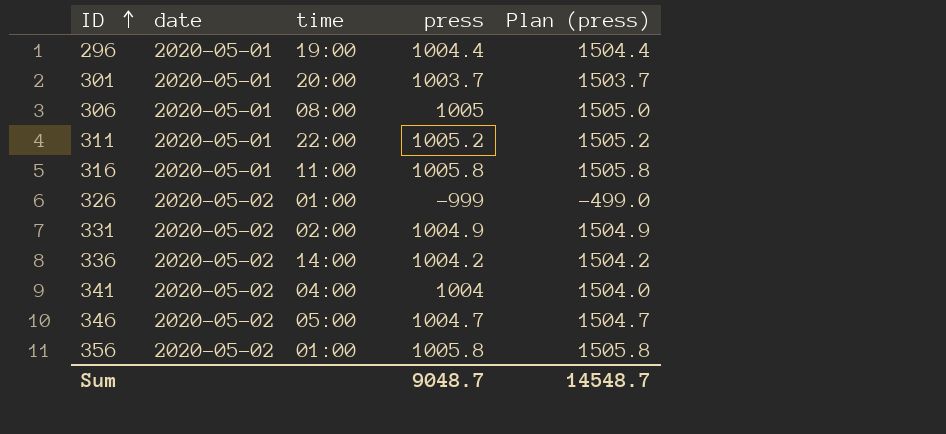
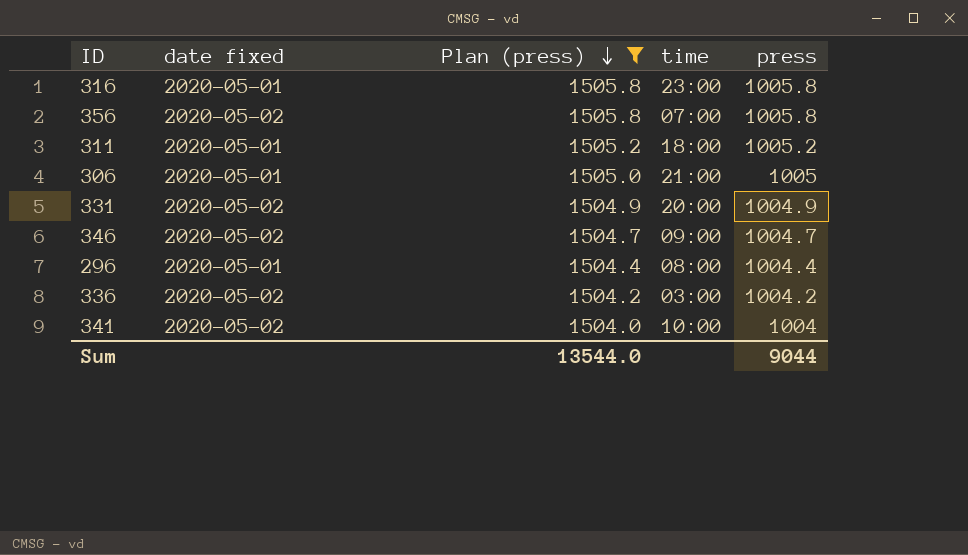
filter: none -> Plan (press) >= 1504.0
row order: ID ascending -> Plan (press) descending
column name: date -> date fixed
column Plan (press) | position: 5 -> 3
316 | time: 11:00 -> 23:00
356 | time: 01:00 -> 07:00
311 | time: 22:00 -> 18:00
306 | time: 08:00 -> 21:00
331 | time: 02:00 -> 20:00
346 | time: 05:00 -> 09:00
296 | time: 19:00 -> 08:00
336 | time: 14:00 -> 03:00
341 | time: 04:00 -> 10:00
Sum | Plan (press): 14548.7 -> 13544.0
Sum | press: 9048.7 -> 9044

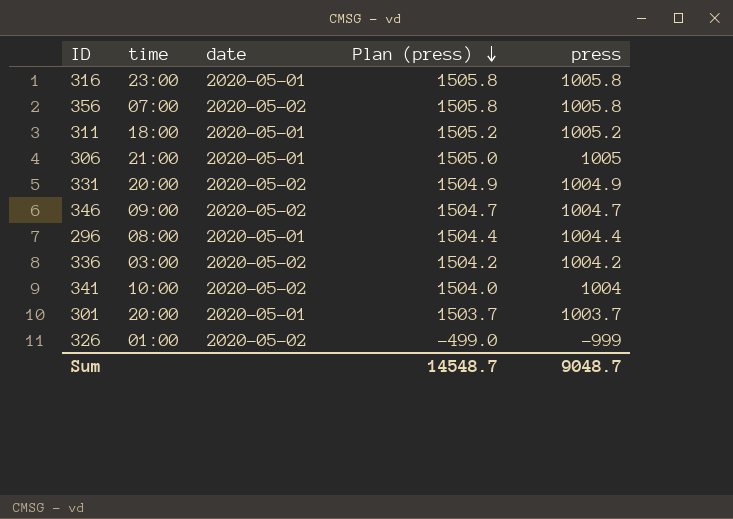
filter: Plan (press) >= 1504.0 -> none
column time | position: 4 -> 2
column name: date fixed -> date
Sum | Plan (press): 13544.0 -> 14548.7
Sum | press: 9044 -> 9048.7

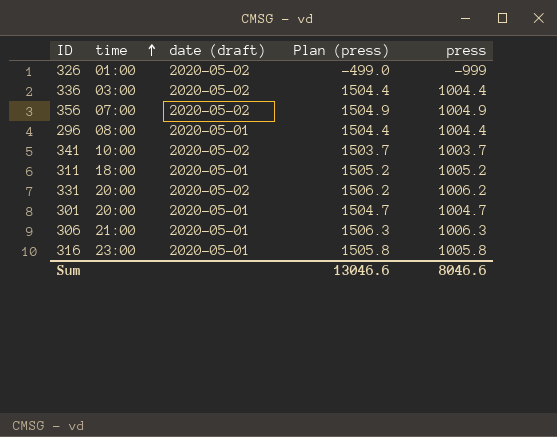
row order: Plan (press) descending -> time ascending
column name: date -> date (draft)
row 346: 09:00 | 2020-05-02 | 1504.7 | 1004.7 -> none
336 | Plan (press): 1504.2 -> 1504.4
336 | press: 1004.2 -> 1004.4
356 | Plan (press): 1505.8 -> 1504.9
356 | press: 1005.8 -> 1004.9
341 | Plan (press): 1504.0 -> 1503.7
341 | press: 1004 -> 1003.7
331 | Plan (press): 1504.9 -> 1506.2
331 | press: 1004.9 -> 1006.2
301 | Plan (press): 1503.7 -> 1504.7
301 | press: 1003.7 -> 1004.7
306 | Plan (press): 1505.0 -> 1506.3
306 | press: 1005 -> 1006.3
Sum | Plan (press): 14548.7 -> 13046.6
Sum | press: 9048.7 -> 8046.6

